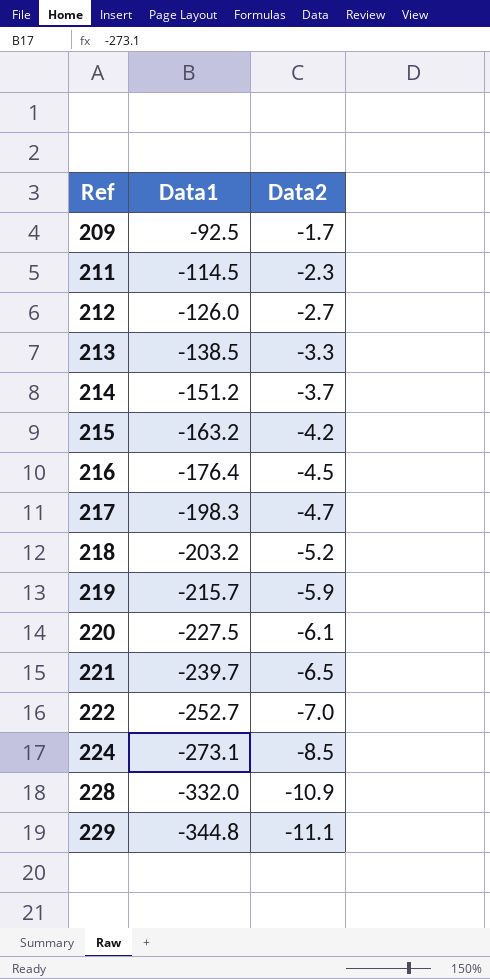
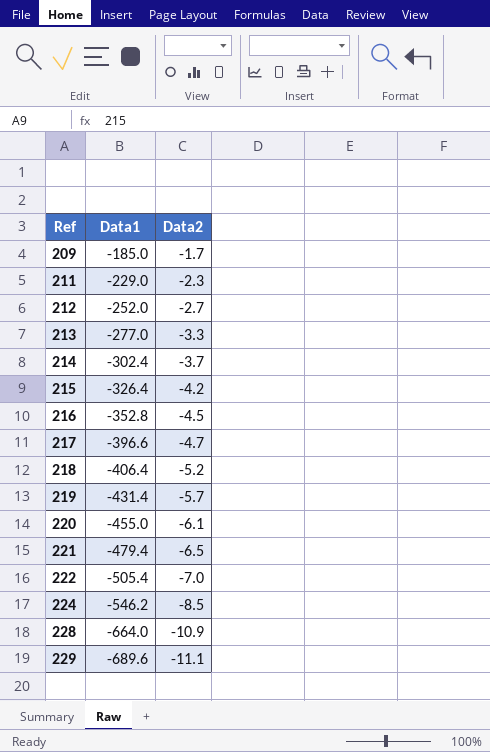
209 | Data1: -92.5 -> -185.0
211 | Data1: -114.5 -> -229.0
212 | Data1: -126.0 -> -252.0
213 | Data1: -138.5 -> -277.0
214 | Data1: -151.2 -> -302.4
215 | Data1: -163.2 -> -326.4
216 | Data1: -176.4 -> -352.8
217 | Data1: -198.3 -> -396.6
218 | Data1: -203.2 -> -406.4
219 | Data1: -215.7 -> -431.4
219 | Data2: -5.9 -> -5.7
220 | Data1: -227.5 -> -455.0
221 | Data1: -239.7 -> -479.4
222 | Data1: -252.7 -> -505.4
224 | Data1: -273.1 -> -546.2
228 | Data1: -332.0 -> -664.0
229 | Data1: -344.8 -> -689.6

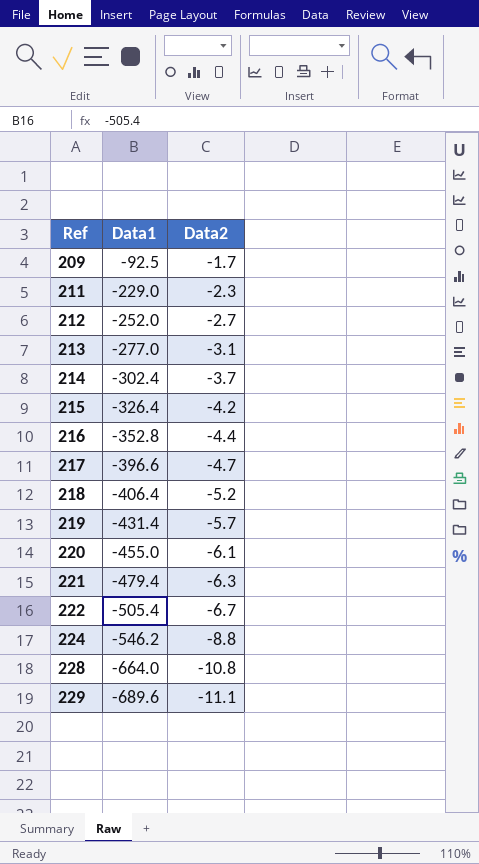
209 | Data1: -185.0 -> -92.5
213 | Data2: -3.3 -> -3.1
216 | Data2: -4.5 -> -4.4
221 | Data2: -6.5 -> -6.3
222 | Data2: -7.0 -> -6.7
224 | Data2: -8.5 -> -8.8
228 | Data2: -10.9 -> -10.8

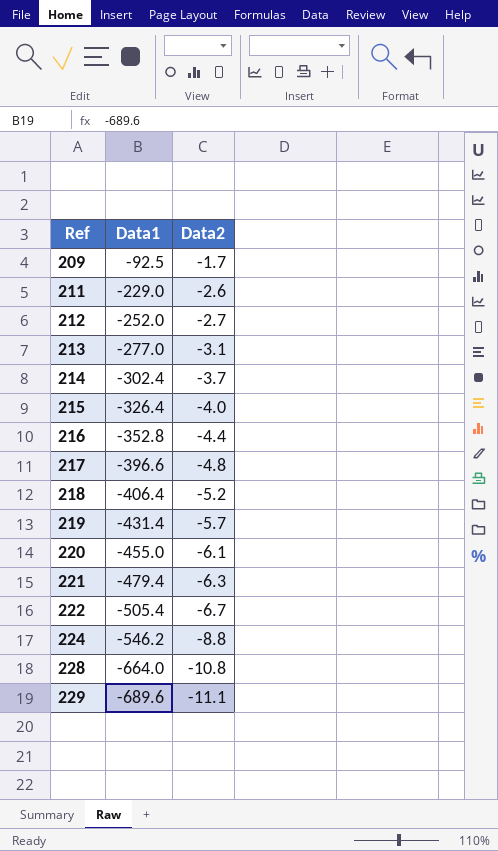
211 | Data2: -2.3 -> -2.6
215 | Data2: -4.2 -> -4.0
217 | Data2: -4.7 -> -4.8

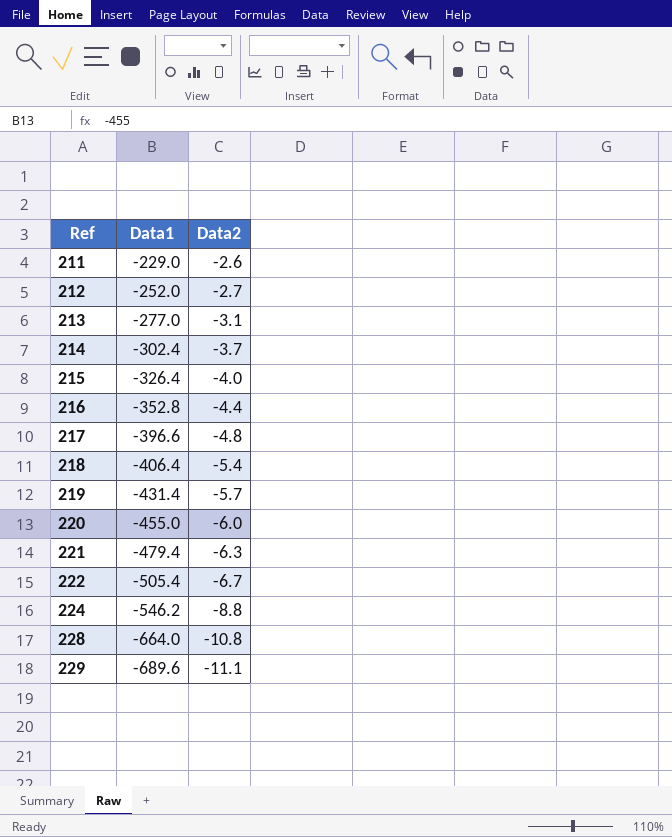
row 209: -92.5 | -1.7 -> none
218 | Data2: -5.2 -> -5.4
220 | Data2: -6.1 -> -6.0

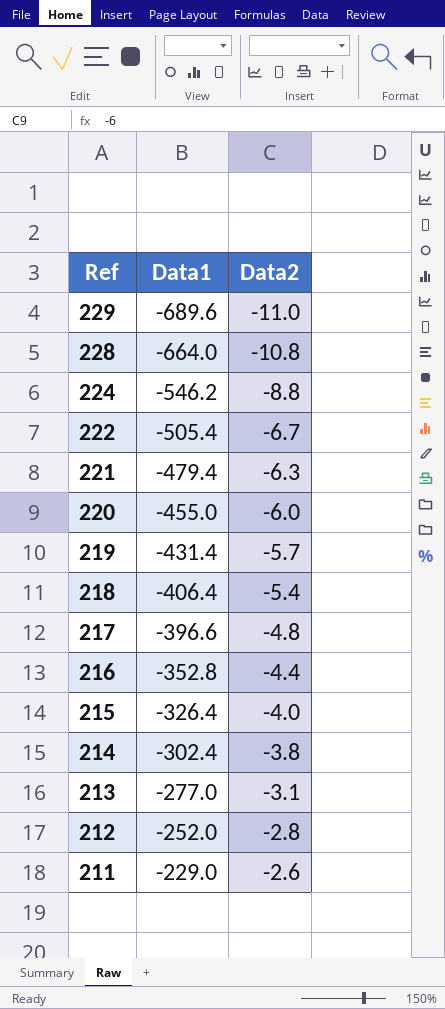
row order: Ref ascending -> Ref descending
229 | Data2: -11.1 -> -11.0
214 | Data2: -3.7 -> -3.8
212 | Data2: -2.7 -> -2.8

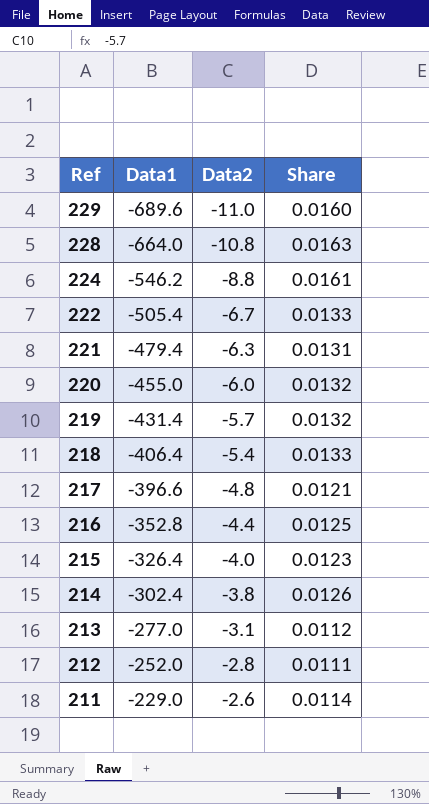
column Share | formula: none -> [Data2] / [Data1]

